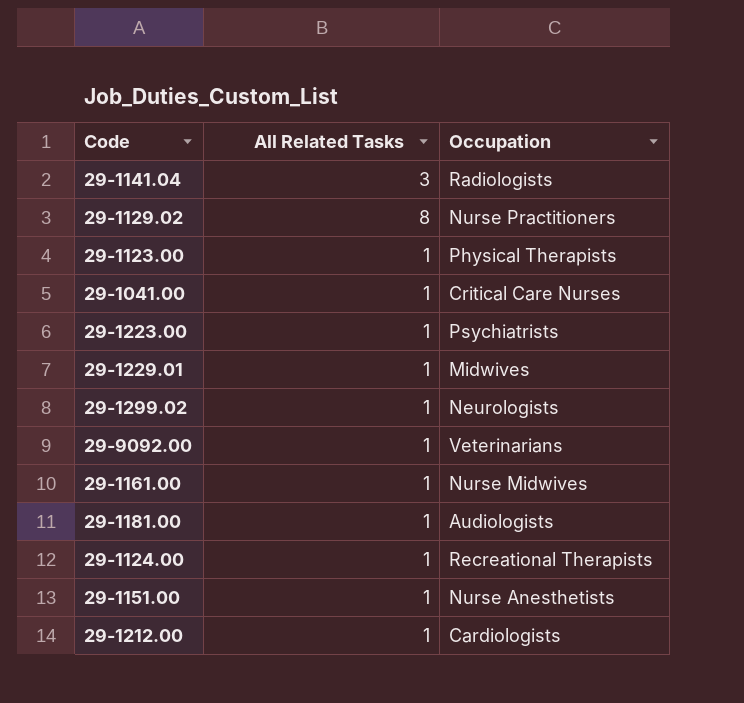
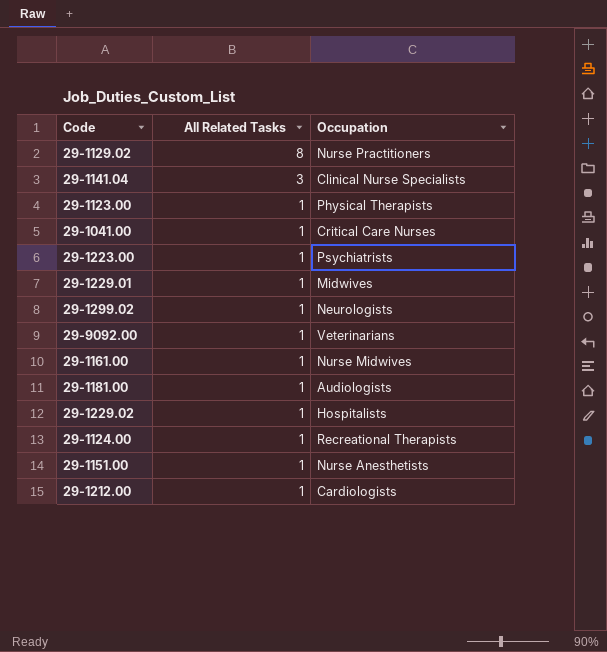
row order: none -> All Related Tasks descending
29-1141.04 | Occupation: Radiologists -> Clinical Nurse Specialists
row 29-1229.02: none -> 1 | Hospitalists

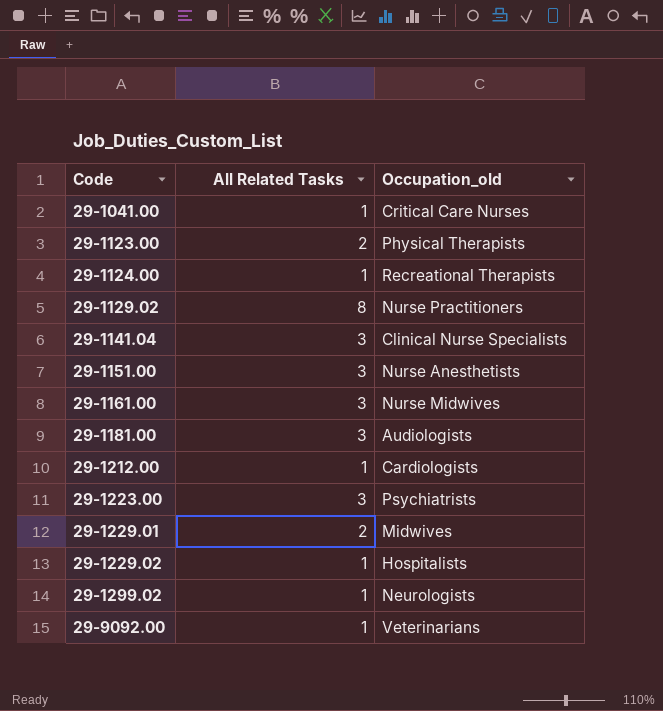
row order: All Related Tasks descending -> Code ascending
column name: Occupation -> Occupation_old
29-1123.00 | All Related Tasks: 1 -> 2
29-1151.00 | All Related Tasks: 1 -> 3
29-1161.00 | All Related Tasks: 1 -> 3
29-1181.00 | All Related Tasks: 1 -> 3
29-1223.00 | All Related Tasks: 1 -> 3
29-1229.01 | All Related Tasks: 1 -> 2

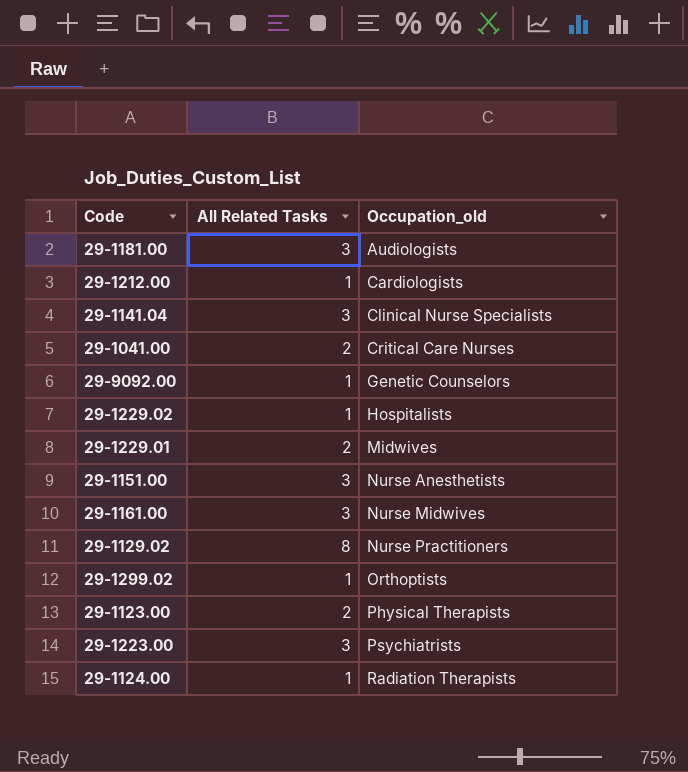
row order: Code ascending -> Occupation_old ascending
29-1041.00 | All Related Tasks: 1 -> 2
29-9092.00 | Occupation_old: Veterinarians -> Genetic Counselors
29-1299.02 | Occupation_old: Neurologists -> Orthoptists
29-1124.00 | Occupation_old: Recreational Therapists -> Radiation Therapists

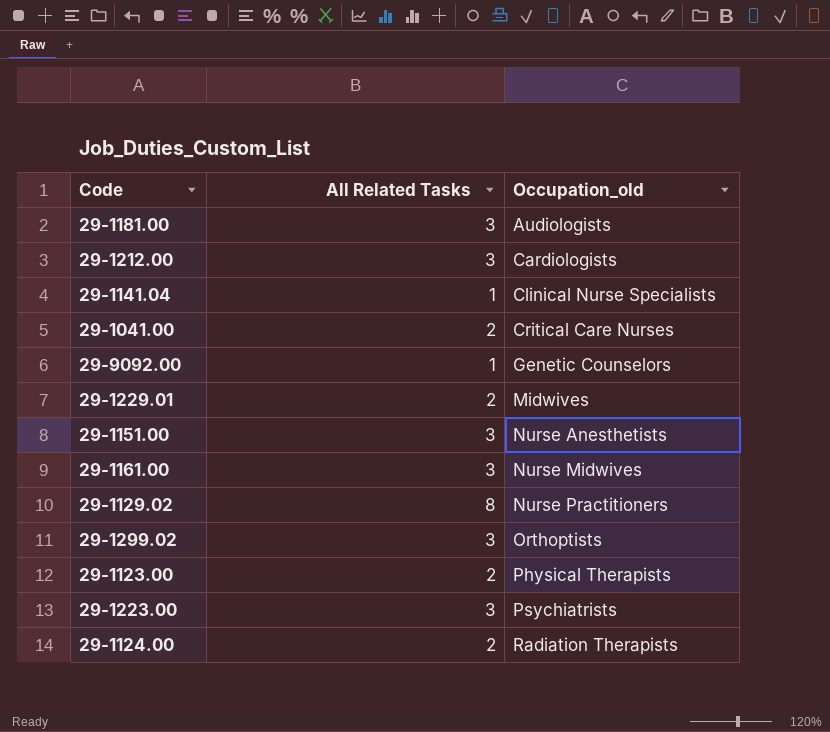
row 29-1229.02: 1 | Hospitalists -> none
29-1212.00 | All Related Tasks: 1 -> 3
29-1141.04 | All Related Tasks: 3 -> 1
29-1299.02 | All Related Tasks: 1 -> 3
29-1124.00 | All Related Tasks: 1 -> 2

